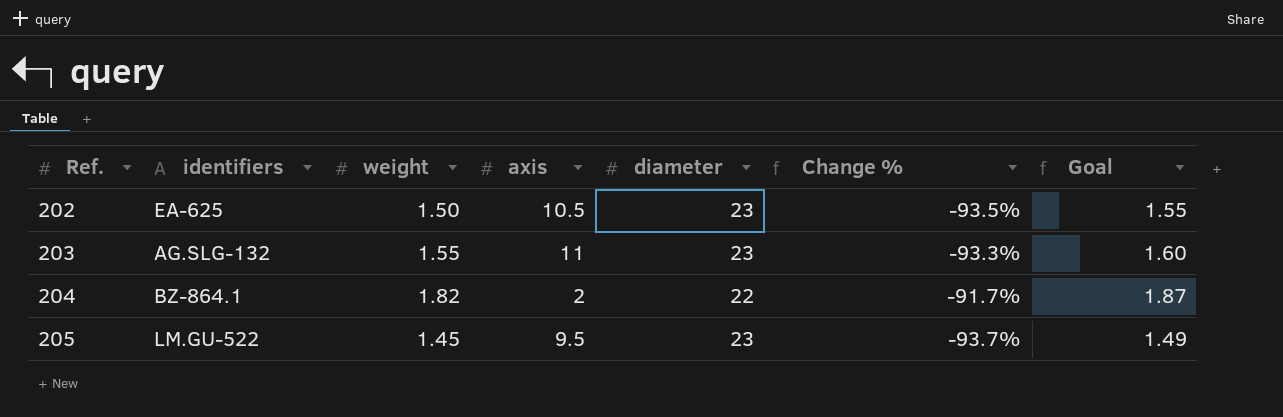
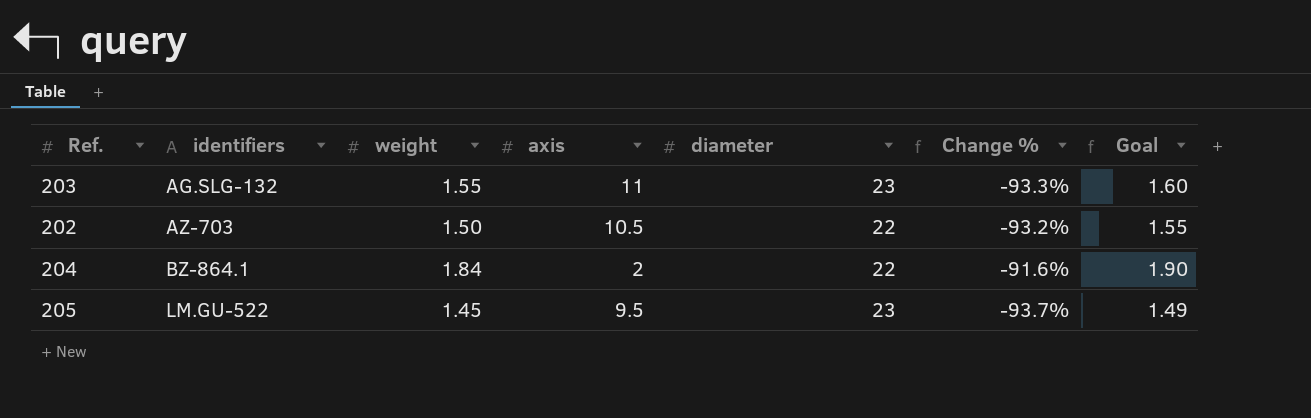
row order: Ref. ascending -> identifiers ascending
202 | identifiers: EA-625 -> AZ-703
202 | diameter: 23 -> 22
202 | Change %: -93.5% -> -93.2%
204 | weight: 1.82 -> 1.84
204 | Change %: -91.7% -> -91.6%
204 | Goal: 1.87 -> 1.90

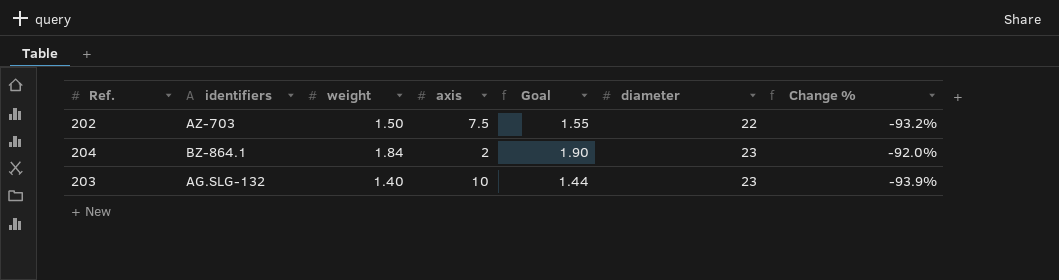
row order: identifiers ascending -> diameter ascending
column Goal | position: 7 -> 5
row 205: LM.GU-522 | 1.45 | 9.5 | 23 | -93.7% | 1.49 -> none
202 | axis: 10.5 -> 7.5
204 | diameter: 22 -> 23
204 | Change %: -91.6% -> -92.0%
203 | weight: 1.55 -> 1.40
203 | axis: 11 -> 10
203 | Goal: 1.60 -> 1.44
203 | Change %: -93.3% -> -93.9%

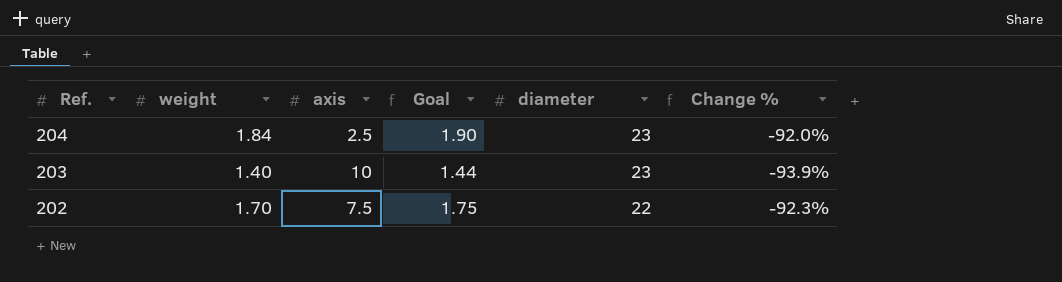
row order: diameter ascending -> Ref. descending
column identifiers | position: 2 -> none
204 | axis: 2 -> 2.5
202 | weight: 1.50 -> 1.70
202 | Goal: 1.55 -> 1.75
202 | Change %: -93.2% -> -92.3%

